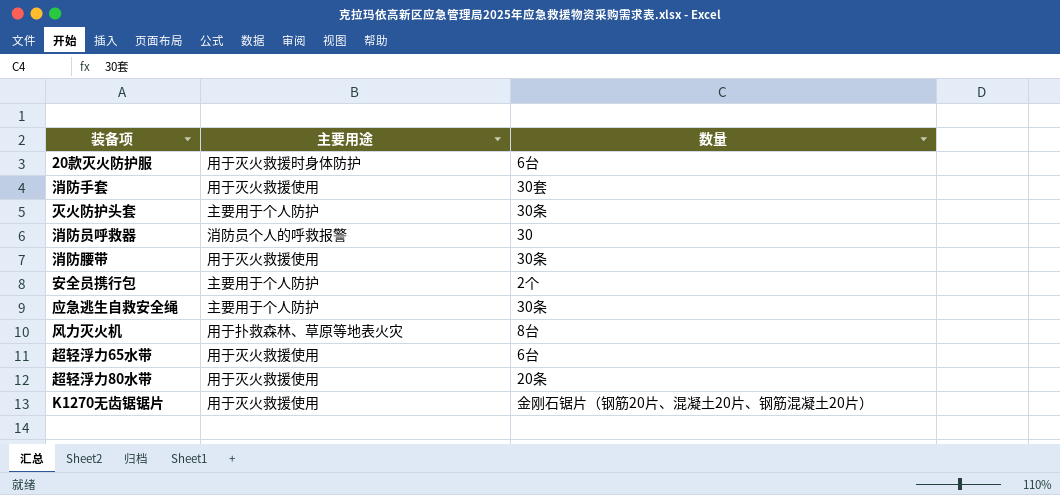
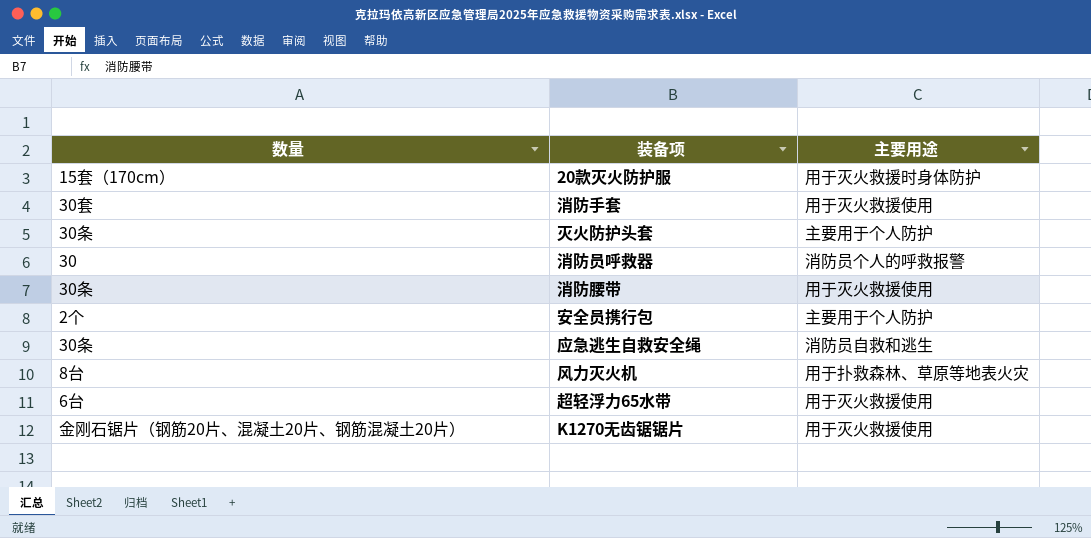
column 数量 | position: 3 -> 1
row 超轻浮力80水带: 用于灭火救援使用 | 20条 -> none
20款灭火防护服 | 数量: 6台 -> 15套（170cm）
应急逃生自救安全绳 | 主要用途: 主要用于个人防护 -> 消防员自救和逃生

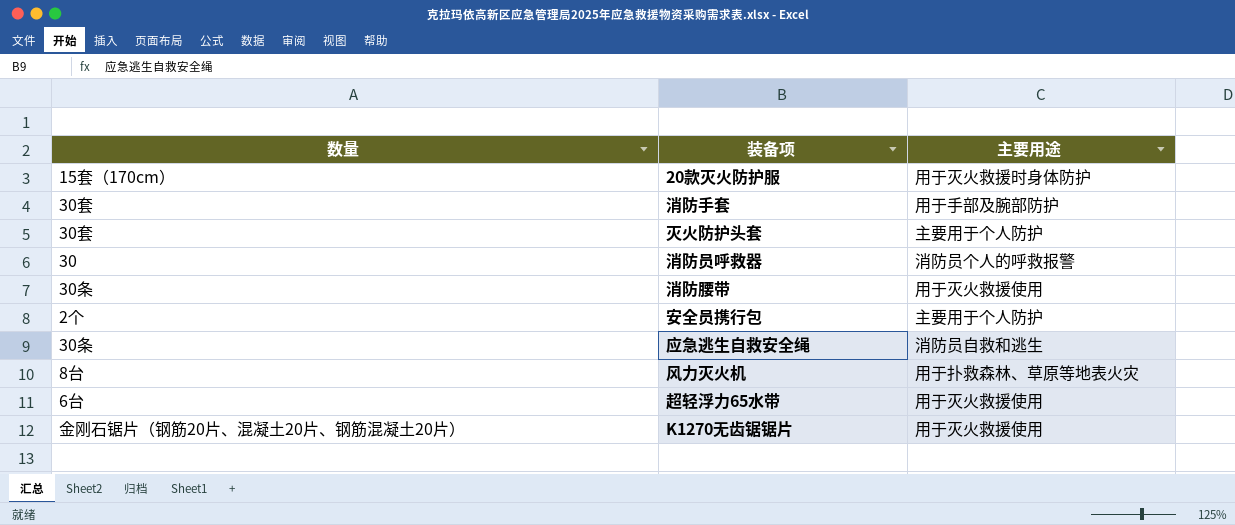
消防手套 | 主要用途: 用于灭火救援使用 -> 用于手部及腕部防护
灭火防护头套 | 数量: 30条 -> 30套

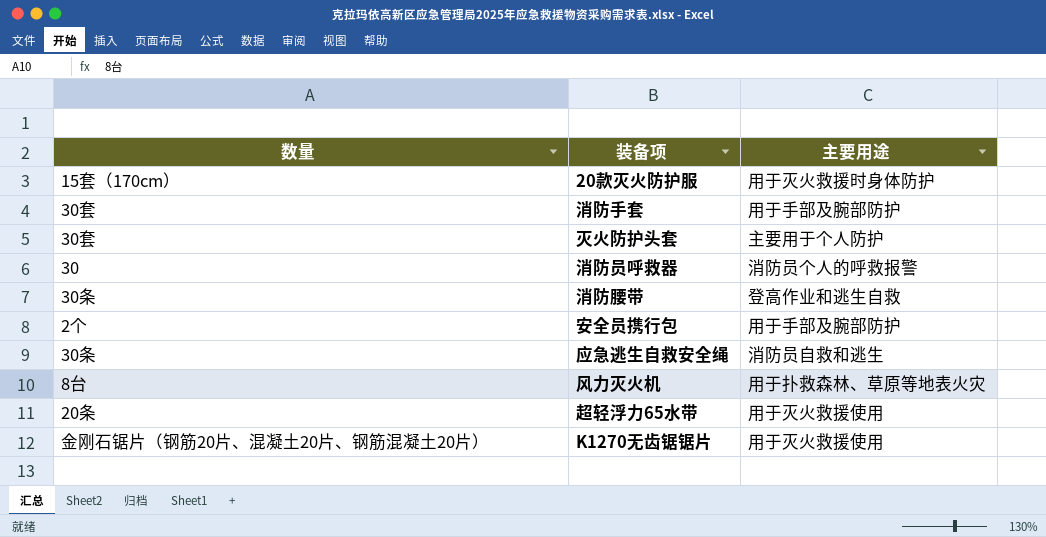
消防腰带 | 主要用途: 用于灭火救援使用 -> 登高作业和逃生自救
安全员携行包 | 主要用途: 主要用于个人防护 -> 用于手部及腕部防护
超轻浮力65水带 | 数量: 6台 -> 20条

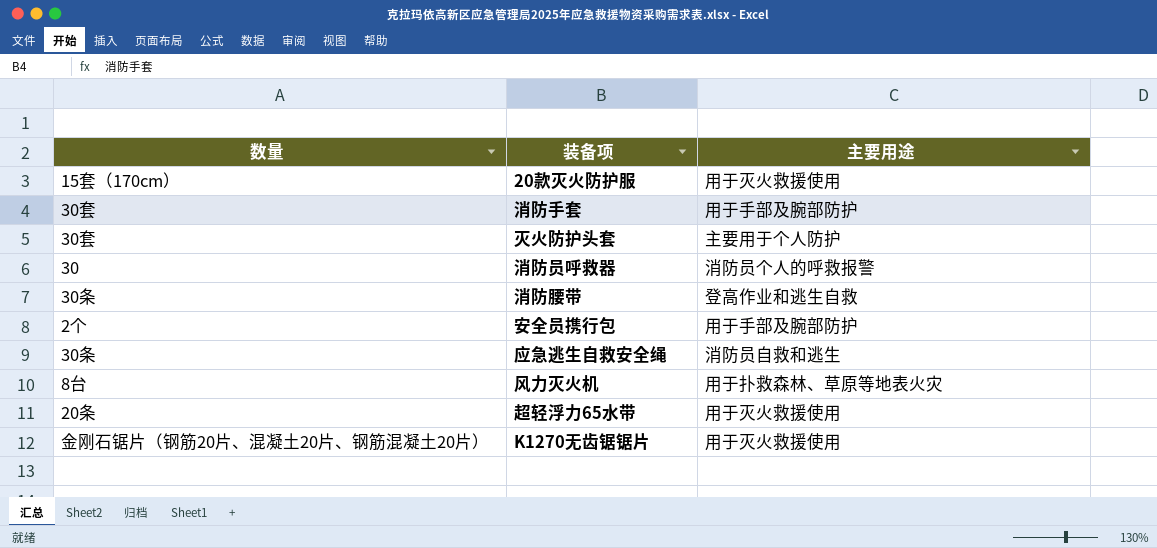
20款灭火防护服 | 主要用途: 用于灭火救援时身体防护 -> 用于灭火救援使用

